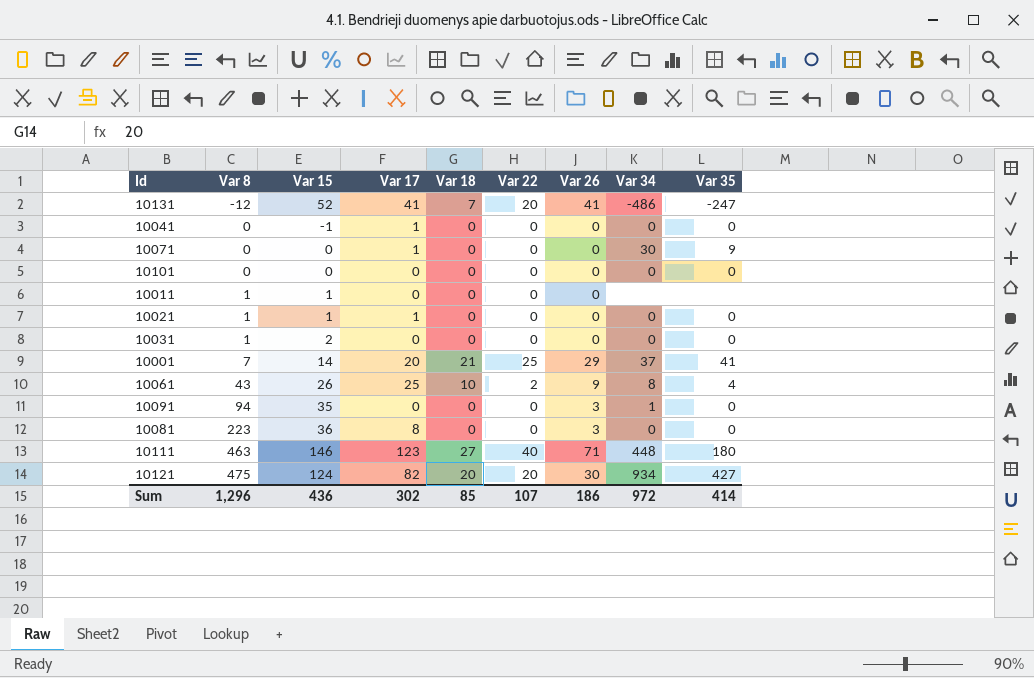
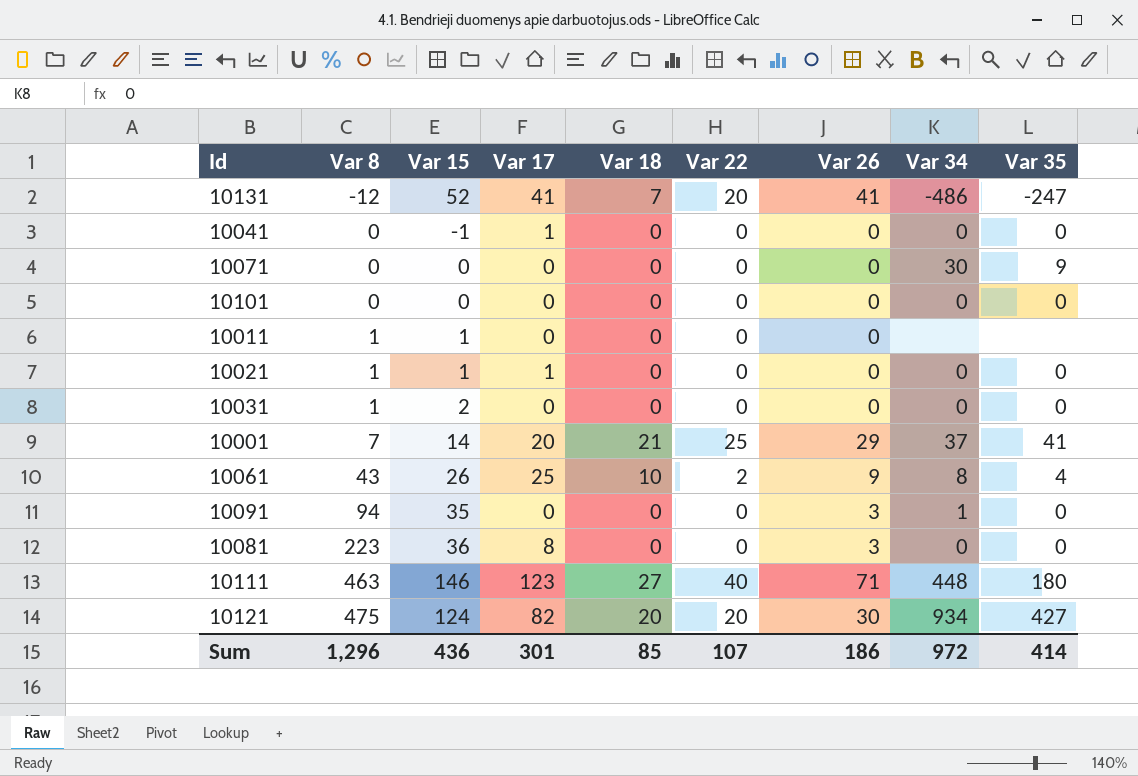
10071 | Var 17: 1 -> 0
Sum | Var 17: 302 -> 301

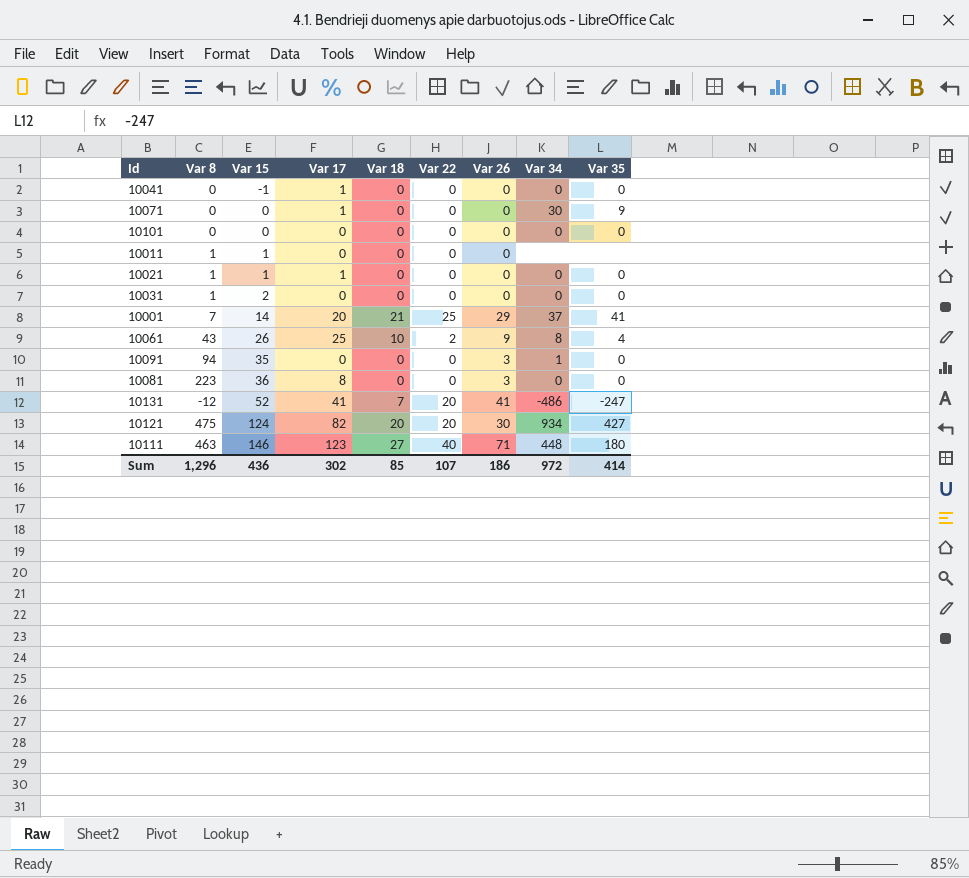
row order: Var 8 ascending -> Var 15 ascending
10071 | Var 17: 0 -> 1
Sum | Var 17: 301 -> 302

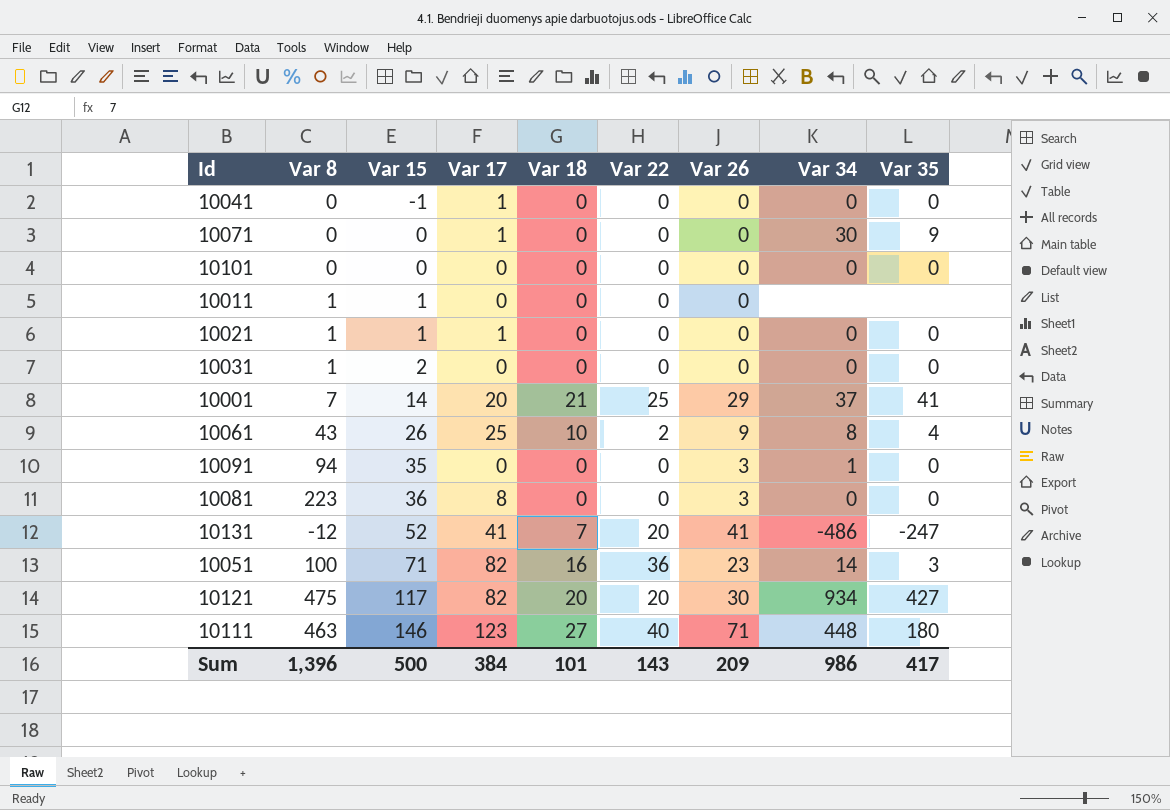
row 10051: none -> 100 | 71 | 82 | 16 | 36 | 23 | 14 | 3
10121 | Var 15: 124 -> 117
Sum | Var 8: 1,296 -> 1,396
Sum | Var 15: 436 -> 500
Sum | Var 17: 302 -> 384
Sum | Var 18: 85 -> 101
Sum | Var 22: 107 -> 143
Sum | Var 26: 186 -> 209
Sum | Var 34: 972 -> 986
Sum | Var 35: 414 -> 417

